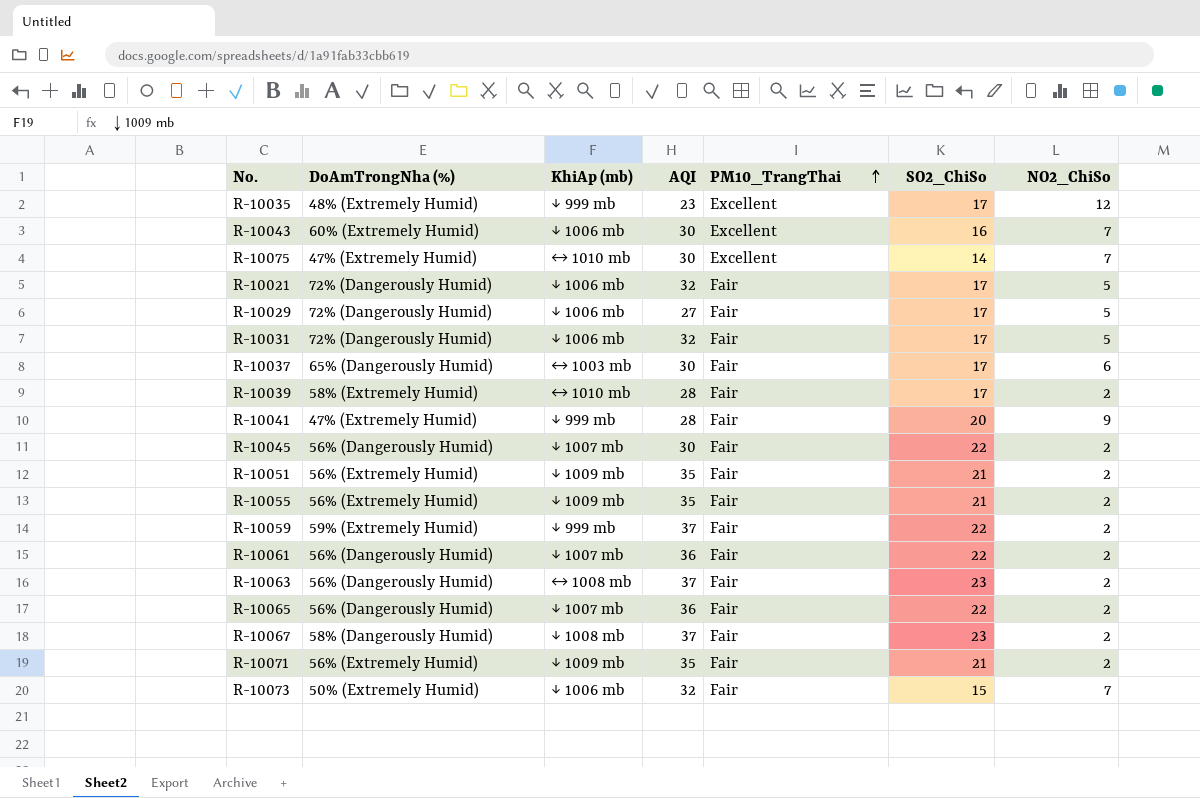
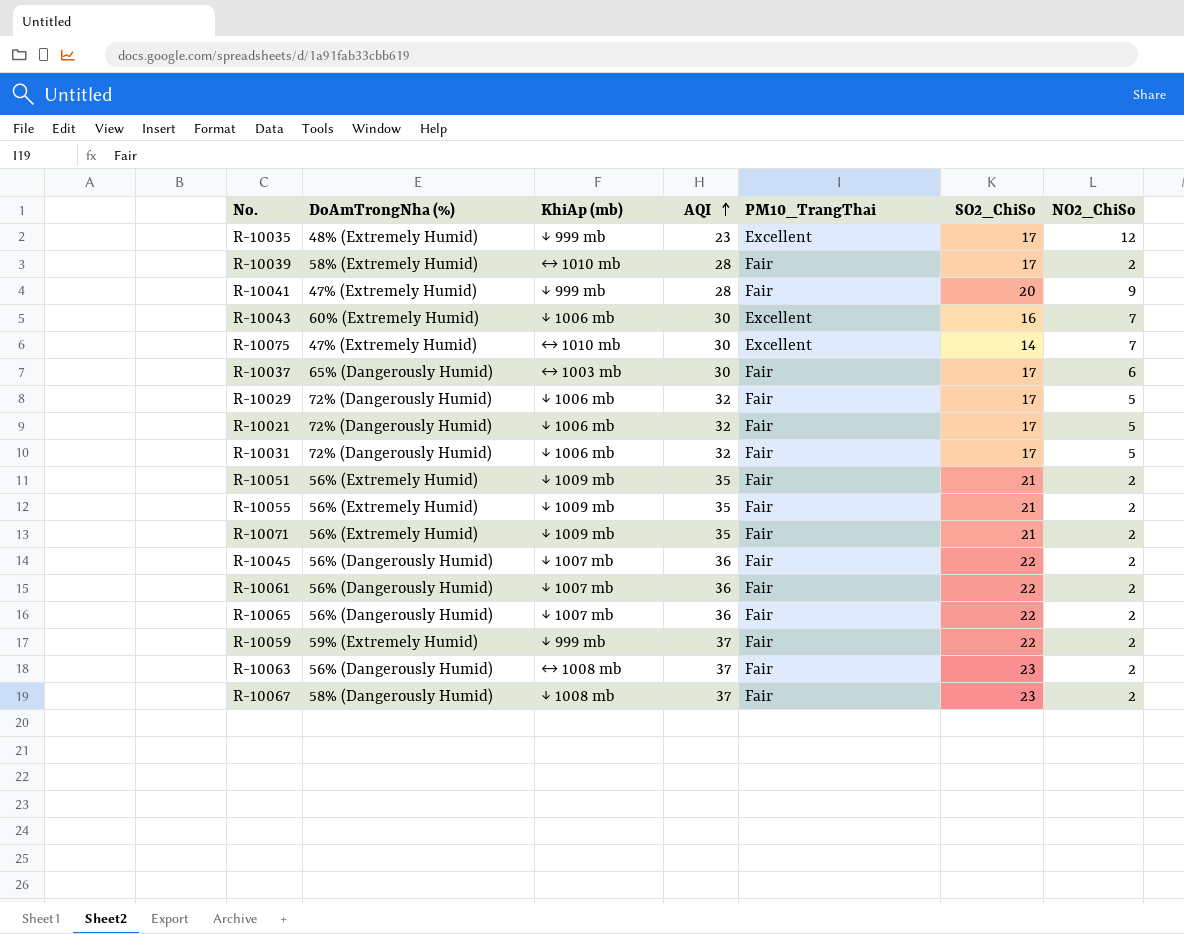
row order: PM10_TrangThai ascending -> AQI ascending
row R-10073: 50% (Extremely Humid) | ↓ 1006 mb | 32 | Fair | 15 | 7 -> none
R-10029 | AQI: 27 -> 32
R-10045 | AQI: 30 -> 36

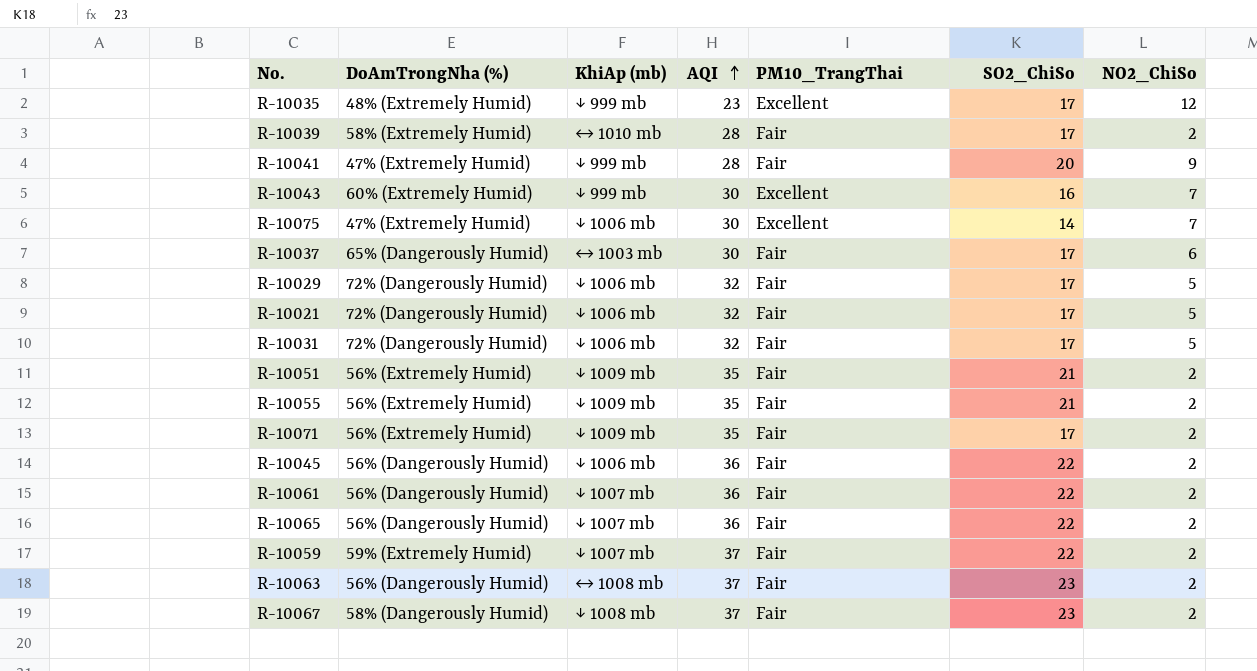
R-10043 | KhiAp (mb): ↓ 1006 mb -> ↓ 999 mb
R-10075 | KhiAp (mb): ↔ 1010 mb -> ↓ 1006 mb
R-10071 | SO2_ChiSo: 21 -> 17
R-10045 | KhiAp (mb): ↓ 1007 mb -> ↓ 1006 mb
R-10059 | KhiAp (mb): ↓ 999 mb -> ↓ 1007 mb

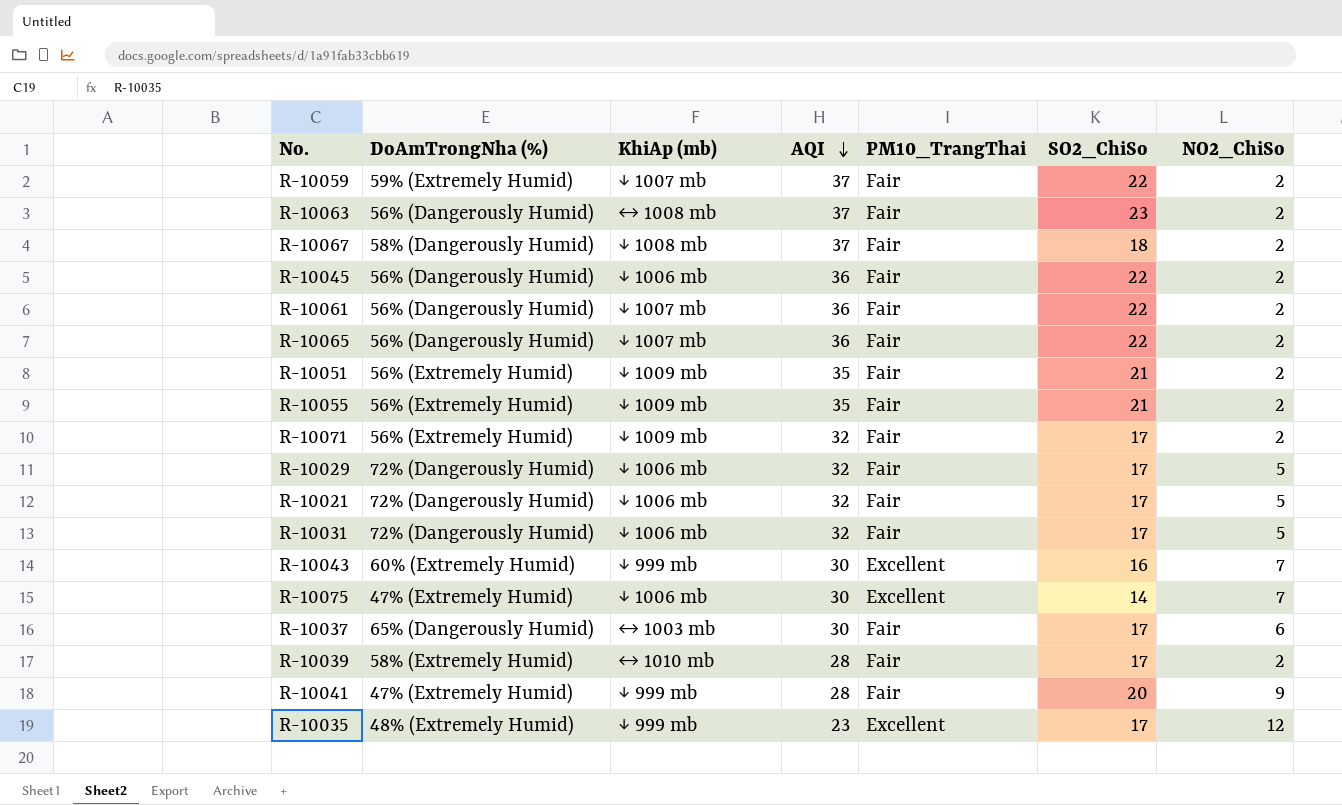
row order: AQI ascending -> AQI descending
R-10067 | SO2_ChiSo: 23 -> 18
R-10071 | AQI: 35 -> 32

